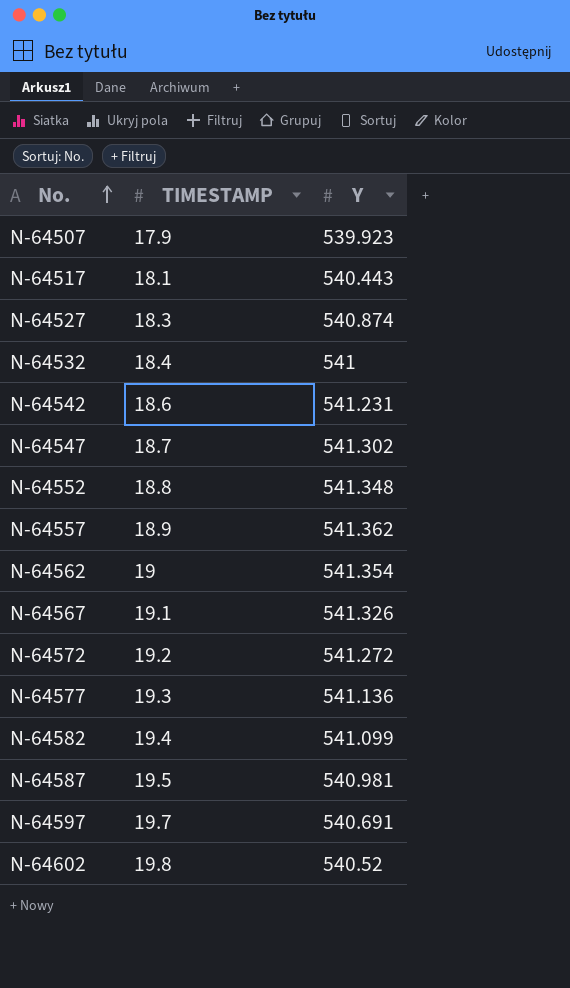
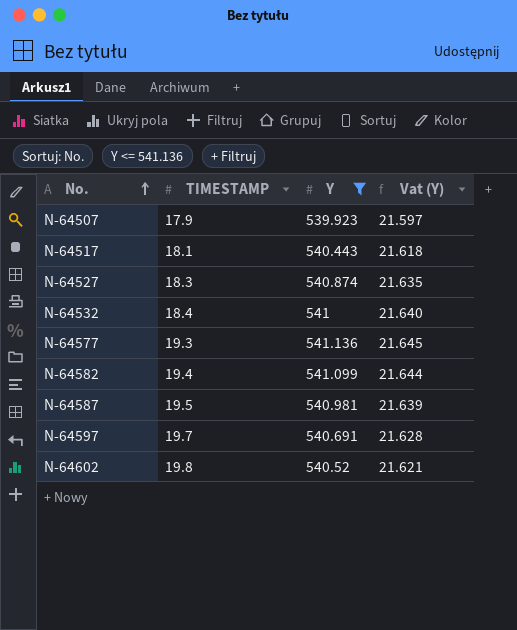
filter: none -> Y <= 541.136
column Vat (Y) | formula: none -> [Y] * 0.04

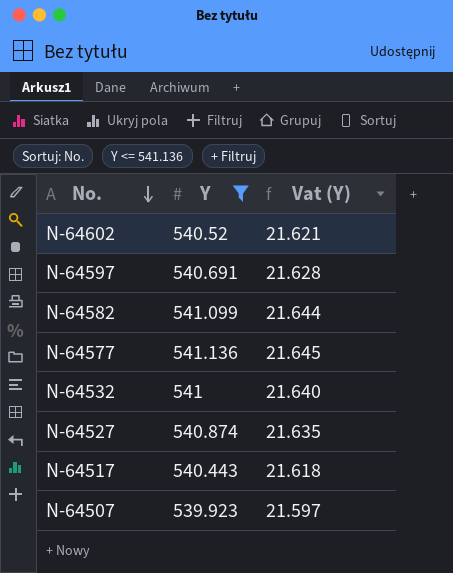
row order: No. ascending -> No. descending
column TIMESTAMP | position: 2 -> none
row N-64587: 19.5 | 540.981 | 21.639 -> none

